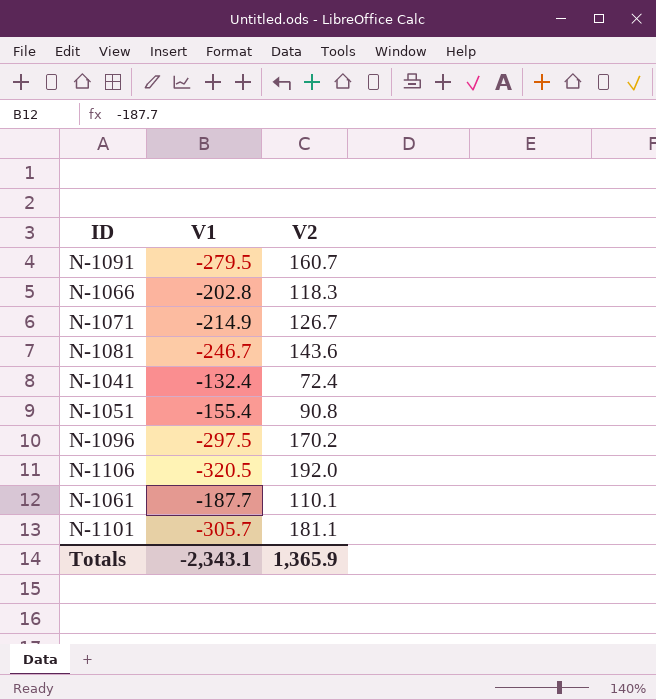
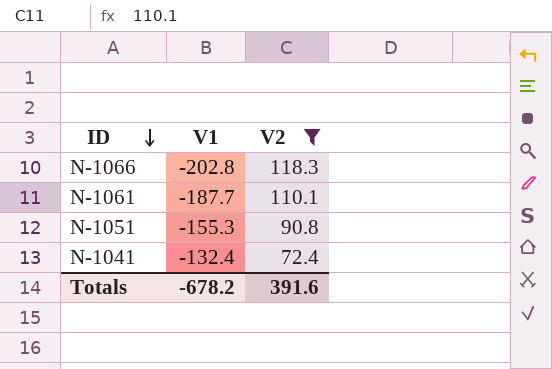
filter: none -> V2 <= 118.3
row order: none -> ID descending
N-1051 | V1: -155.4 -> -155.3
Totals | V1: -2,343.1 -> -678.2
Totals | V2: 1,365.9 -> 391.6

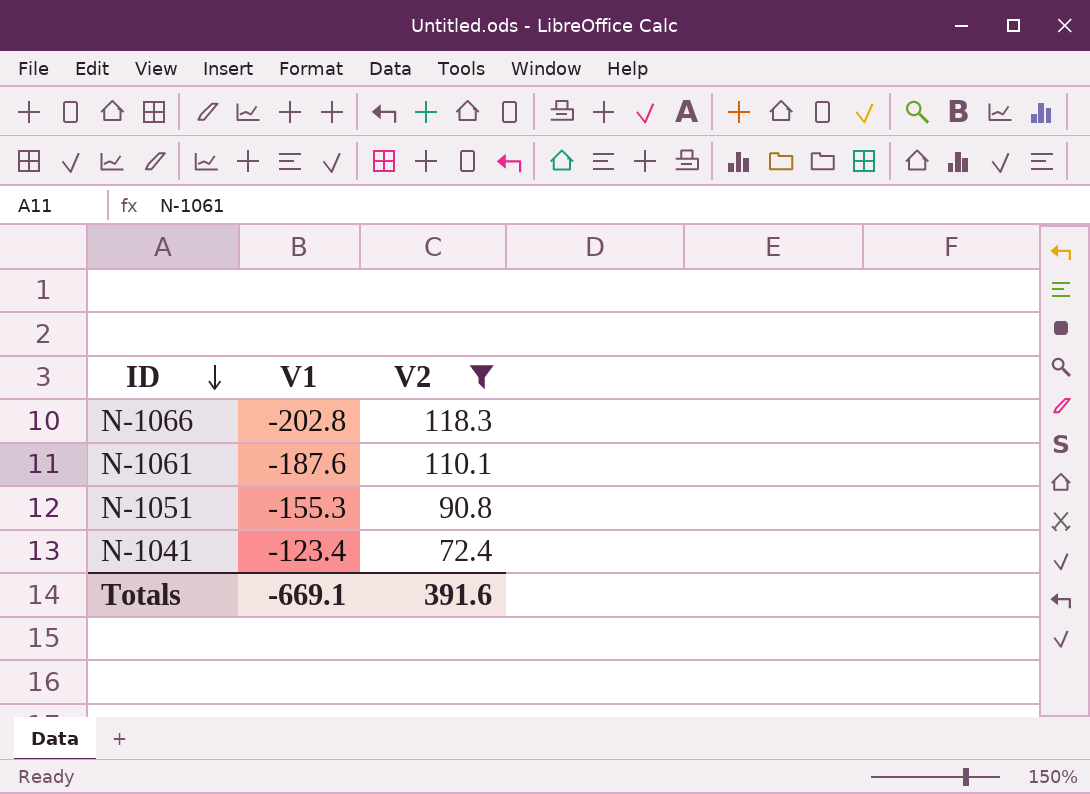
N-1061 | V1: -187.7 -> -187.6
N-1041 | V1: -132.4 -> -123.4
Totals | V1: -678.2 -> -669.1

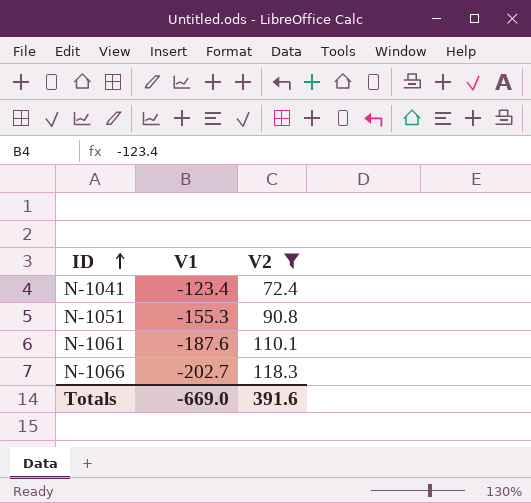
row order: ID descending -> ID ascending
N-1066 | V1: -202.8 -> -202.7
Totals | V1: -669.1 -> -669.0

